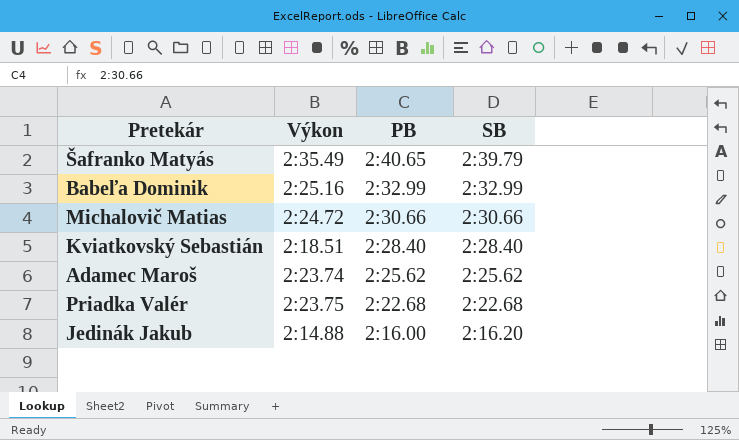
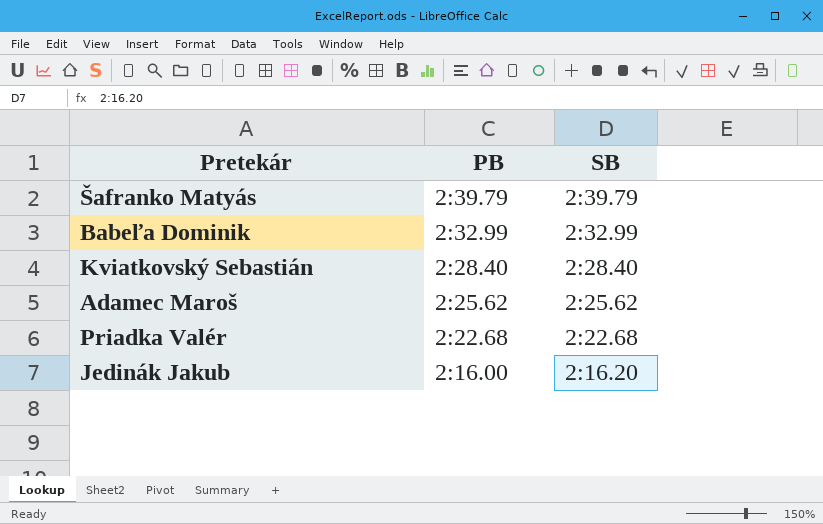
column Výkon | position: 2 -> none
row Michalovič Matias: 2:24.72 | 2:30.66 | 2:30.66 -> none
Šafranko Matyás | PB: 2:40.65 -> 2:39.79

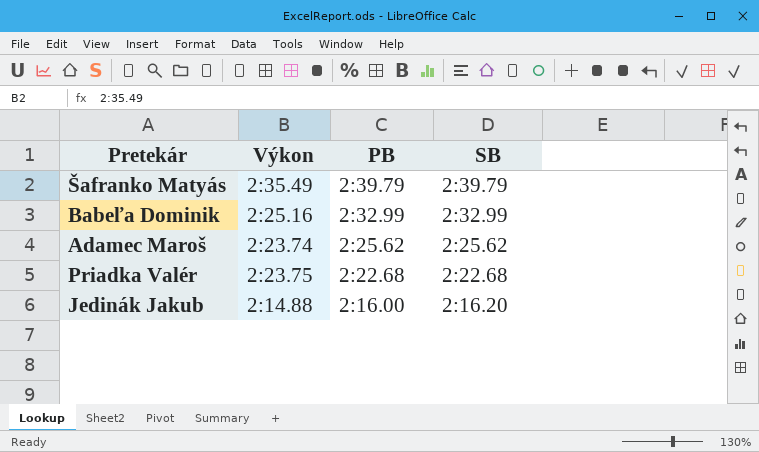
column Výkon | position: none -> 2
row Kviatkovský Sebastián: 2:28.40 | 2:28.40 -> none

